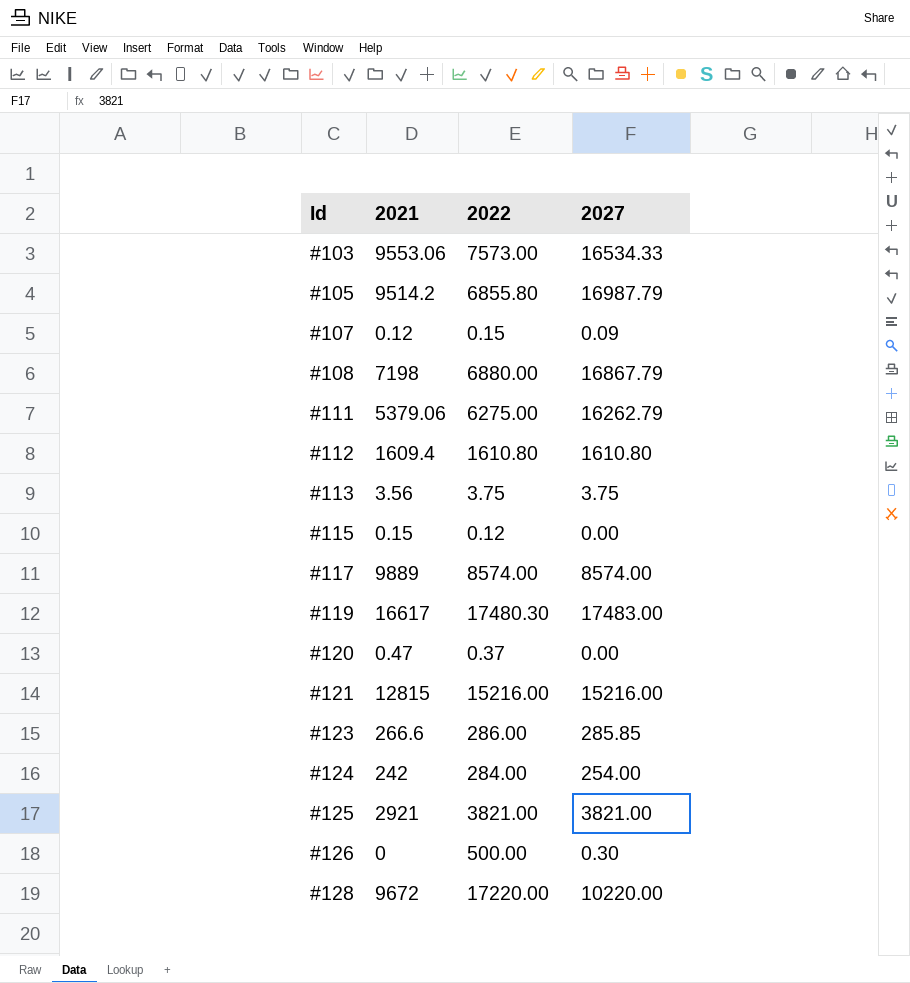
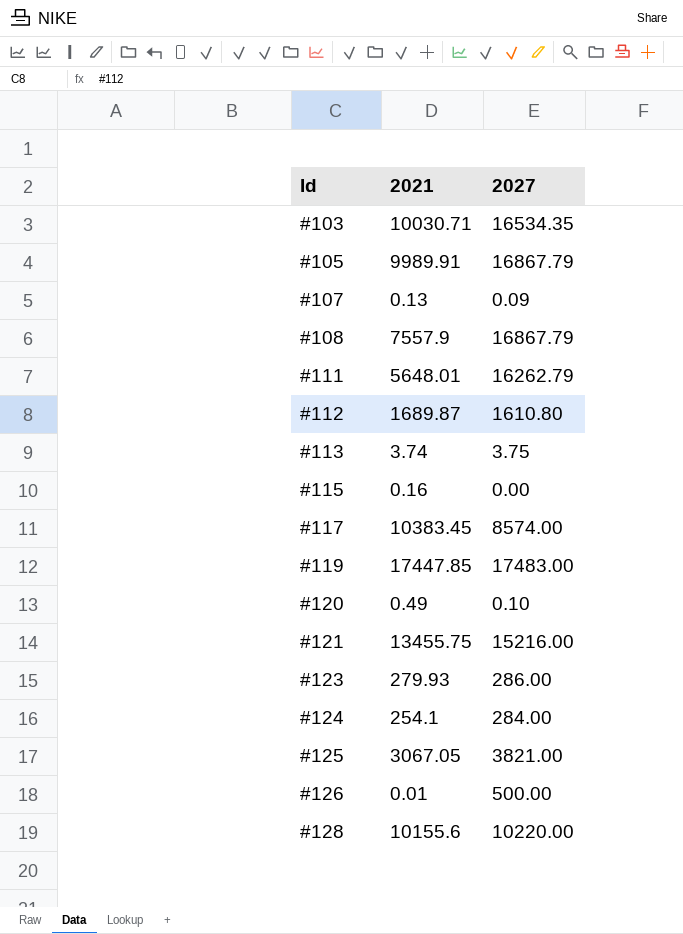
column 2022 | position: 3 -> none
#103 | 2021: 9553.06 -> 10030.71
#103 | 2027: 16534.33 -> 16534.35
#105 | 2021: 9514.2 -> 9989.91
#105 | 2027: 16987.79 -> 16867.79
#107 | 2021: 0.12 -> 0.13
#108 | 2021: 7198 -> 7557.9
#111 | 2021: 5379.06 -> 5648.01
#112 | 2021: 1609.4 -> 1689.87
#113 | 2021: 3.56 -> 3.74
#115 | 2021: 0.15 -> 0.16
#117 | 2021: 9889 -> 10383.45
#119 | 2021: 16617 -> 17447.85
#120 | 2021: 0.47 -> 0.49
#120 | 2027: 0.00 -> 0.10
#121 | 2021: 12815 -> 13455.75
#123 | 2021: 266.6 -> 279.93
#123 | 2027: 285.85 -> 286.00
#124 | 2021: 242 -> 254.1
#124 | 2027: 254.00 -> 284.00
#125 | 2021: 2921 -> 3067.05
#126 | 2021: 0 -> 0.01
#126 | 2027: 0.30 -> 500.00
#128 | 2021: 9672 -> 10155.6

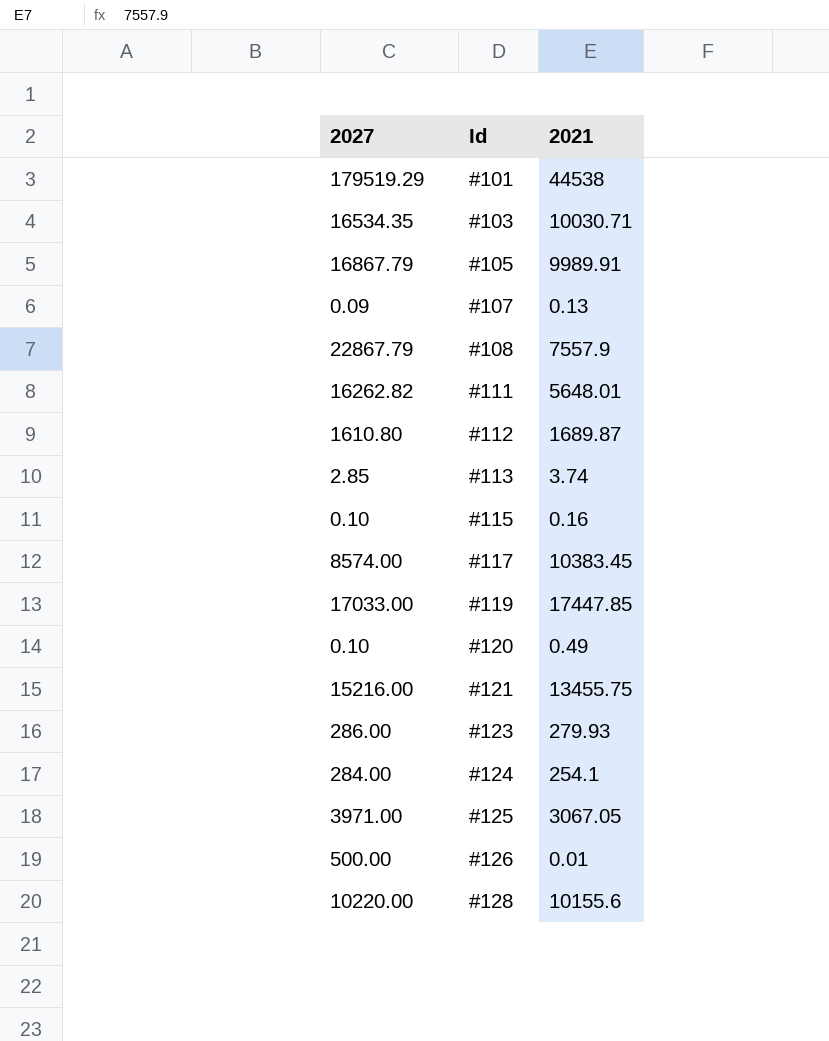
column 2027 | position: 3 -> 1
row #101: none -> 179519.29 | 44538
#108 | 2027: 16867.79 -> 22867.79
#111 | 2027: 16262.79 -> 16262.82
#113 | 2027: 3.75 -> 2.85
#115 | 2027: 0.00 -> 0.10
#119 | 2027: 17483.00 -> 17033.00
#125 | 2027: 3821.00 -> 3971.00

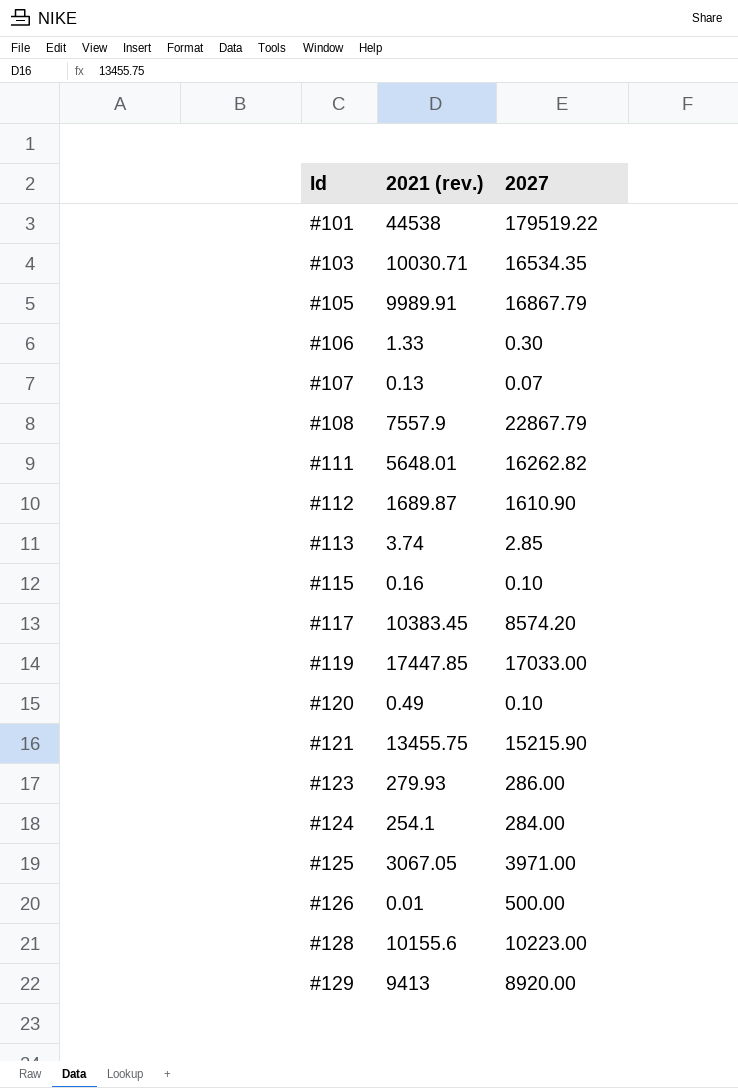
column name: 2021 -> 2021 (rev.)
column 2027 | position: 1 -> 3
#101 | 2027: 179519.29 -> 179519.22
row #106: none -> 1.33 | 0.30
#107 | 2027: 0.09 -> 0.07
#112 | 2027: 1610.80 -> 1610.90
#117 | 2027: 8574.00 -> 8574.20
#121 | 2027: 15216.00 -> 15215.90
#128 | 2027: 10220.00 -> 10223.00
row #129: none -> 9413 | 8920.00

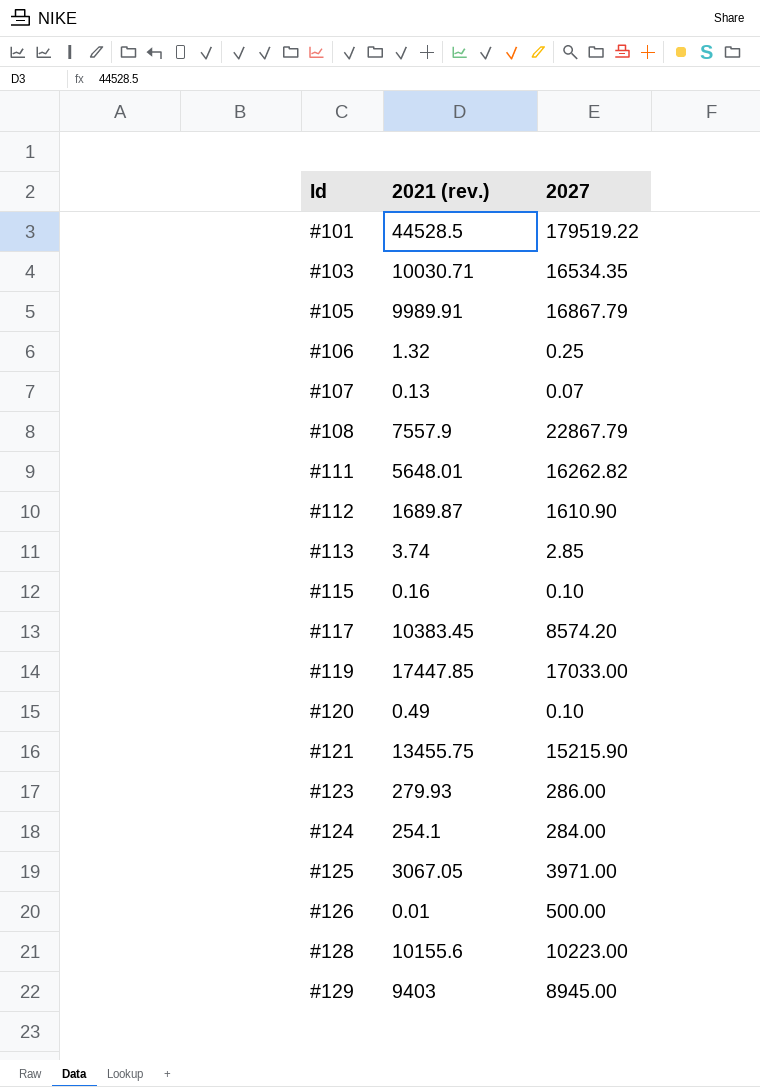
#101 | 2021 (rev.): 44538 -> 44528.5
#106 | 2021 (rev.): 1.33 -> 1.32
#106 | 2027: 0.30 -> 0.25
#129 | 2021 (rev.): 9413 -> 9403
#129 | 2027: 8920.00 -> 8945.00

